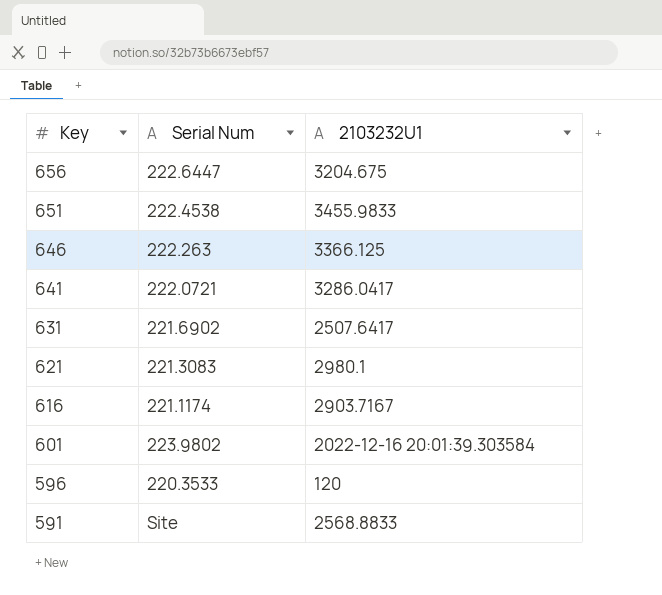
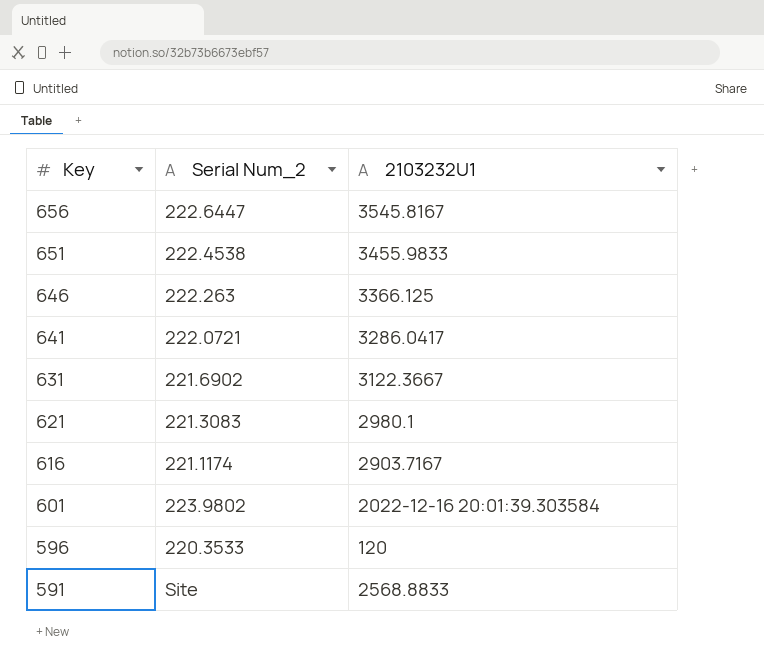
column name: Serial Num -> Serial Num_2
656 | 2103232U1: 3204.675 -> 3545.8167
631 | 2103232U1: 2507.6417 -> 3122.3667

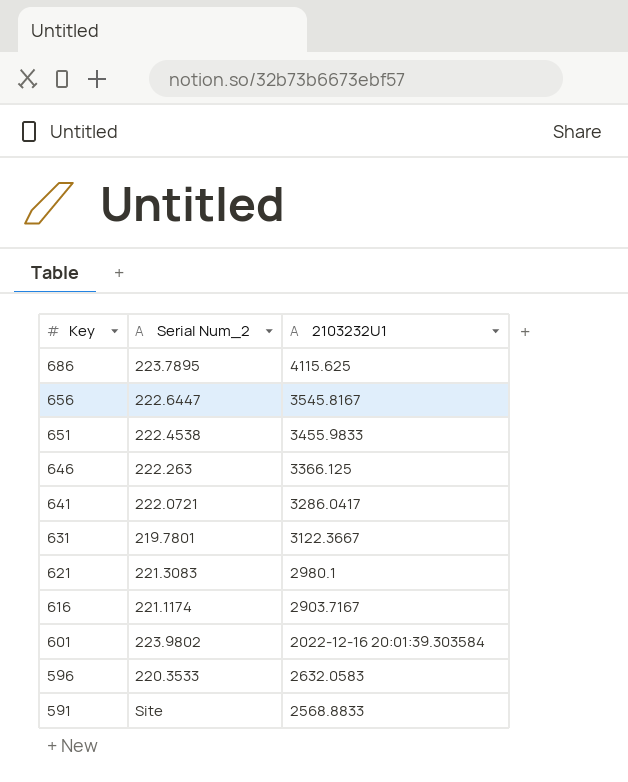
row 686: none -> 223.7895 | 4115.625
631 | Serial Num_2: 221.6902 -> 219.7801
596 | 2103232U1: 120 -> 2632.0583

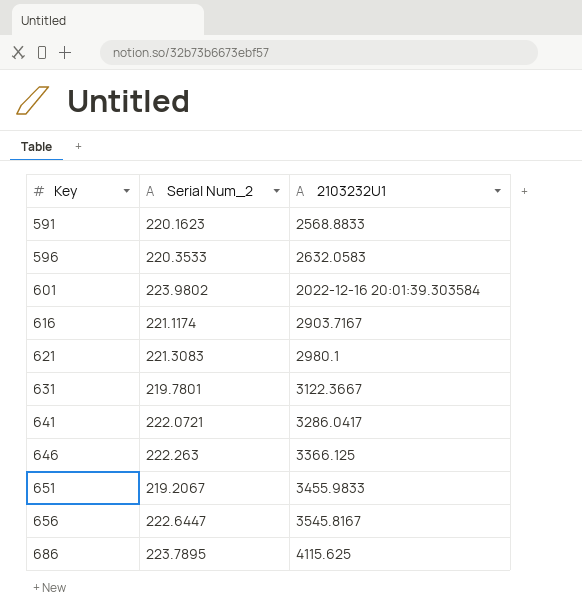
row order: Key descending -> Key ascending
591 | Serial Num_2: Site -> 220.1623
651 | Serial Num_2: 222.4538 -> 219.2067

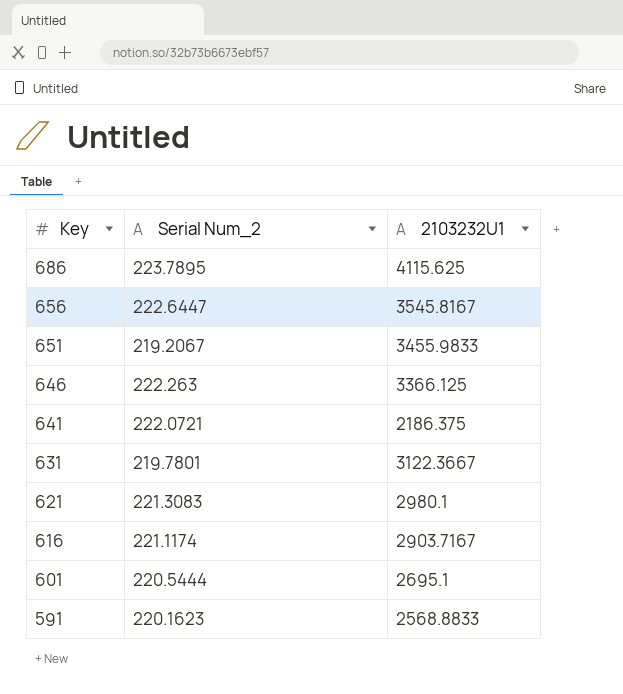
row order: Key ascending -> Key descending
row 596: 220.3533 | 2632.0583 -> none
641 | 2103232U1: 3286.0417 -> 2186.375
601 | Serial Num_2: 223.9802 -> 220.5444
601 | 2103232U1: 2022-12-16 20:01:39.303584 -> 2695.1

